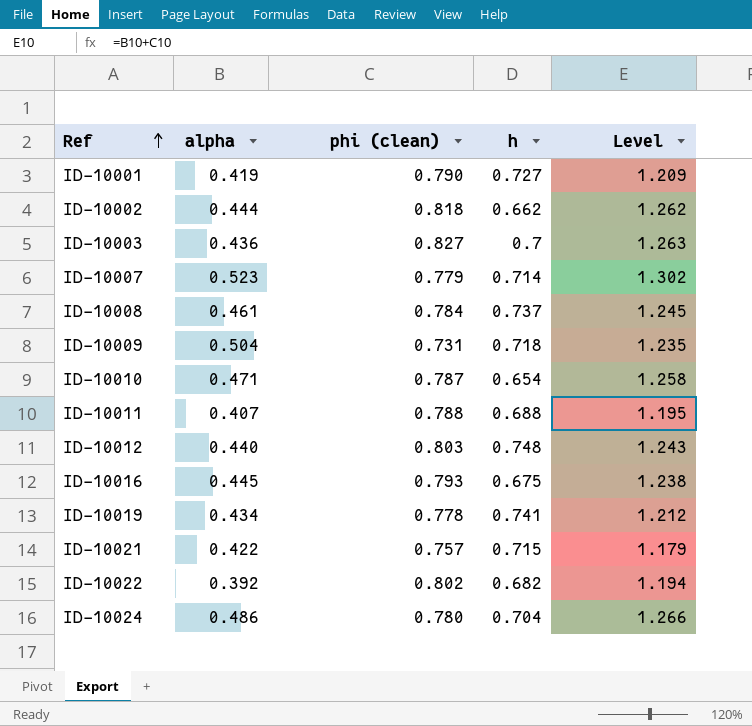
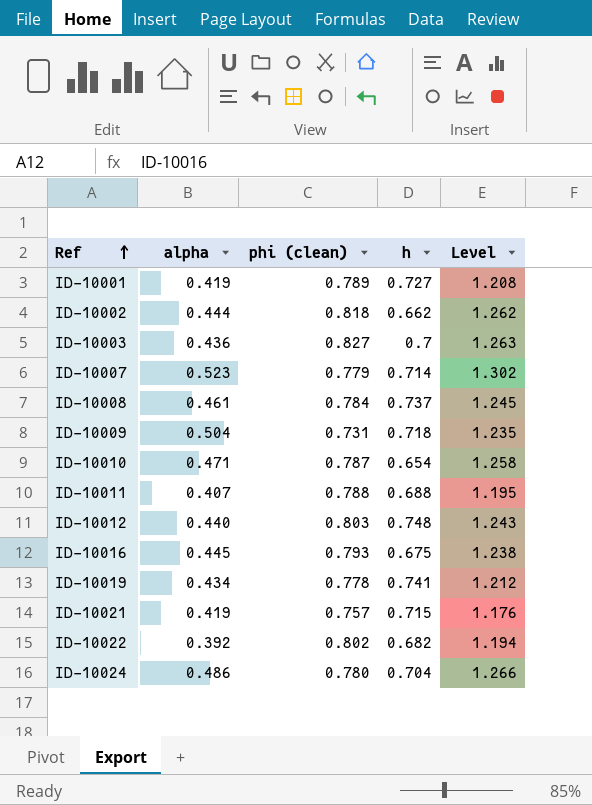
ID-10001 | phi (clean): 0.790 -> 0.789
ID-10001 | Level: 1.209 -> 1.208
ID-10021 | alpha: 0.422 -> 0.419
ID-10021 | Level: 1.179 -> 1.176

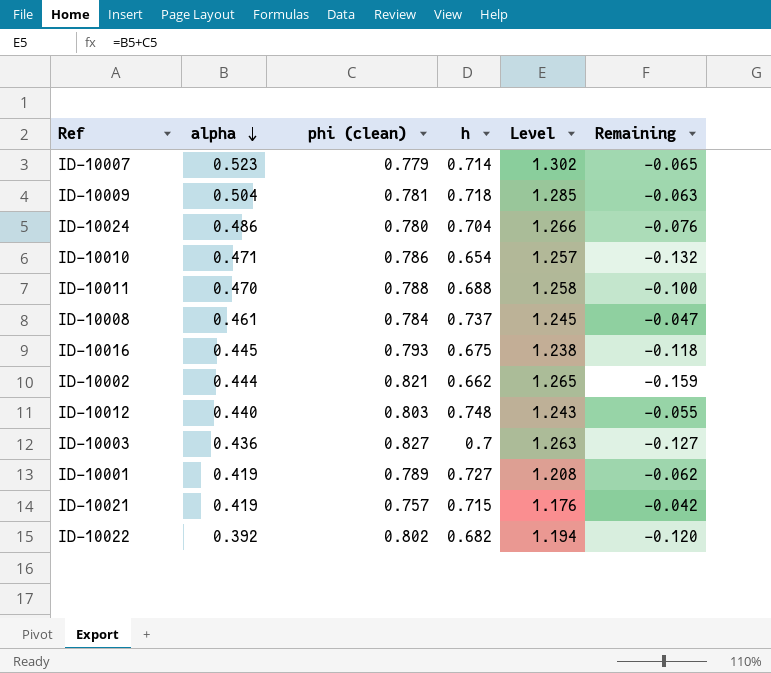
row order: Ref ascending -> alpha descending
column Remaining | formula: none -> [h] - [phi (clean)]
row ID-10019: 0.434 | 0.778 | 0.741 | 1.212 -> none
ID-10009 | phi (clean): 0.731 -> 0.781
ID-10009 | Level: 1.235 -> 1.285
ID-10010 | phi (clean): 0.787 -> 0.786
ID-10010 | Level: 1.258 -> 1.257
ID-10011 | alpha: 0.407 -> 0.470
ID-10011 | Level: 1.195 -> 1.258
ID-10002 | phi (clean): 0.818 -> 0.821
ID-10002 | Level: 1.262 -> 1.265

